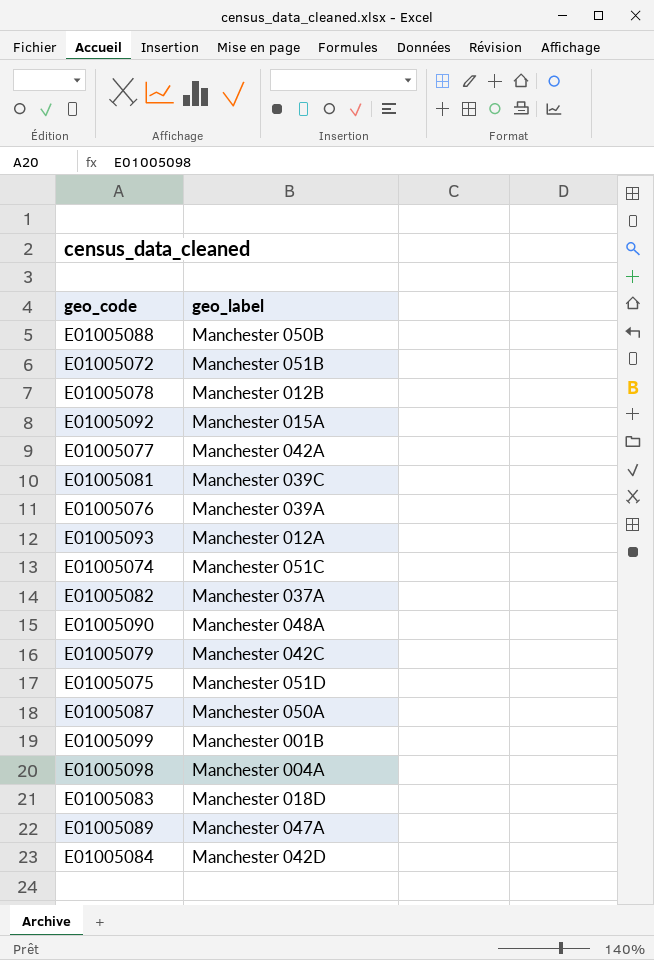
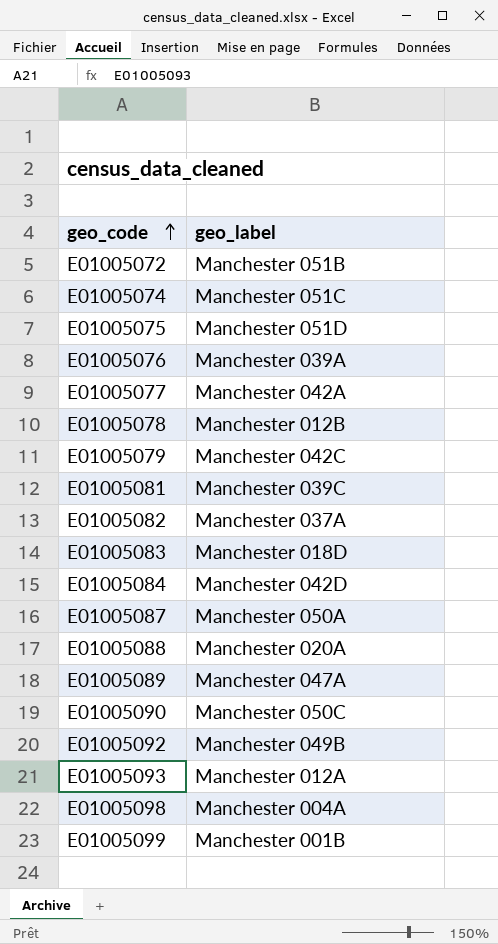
row order: none -> geo_code ascending
E01005088 | geo_label: Manchester 050B -> Manchester 020A
E01005090 | geo_label: Manchester 048A -> Manchester 050C
E01005092 | geo_label: Manchester 015A -> Manchester 049B

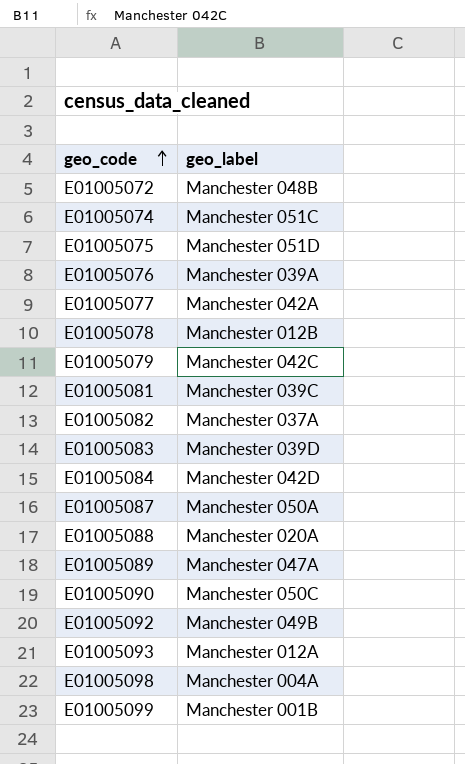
E01005072 | geo_label: Manchester 051B -> Manchester 048B
E01005083 | geo_label: Manchester 018D -> Manchester 039D

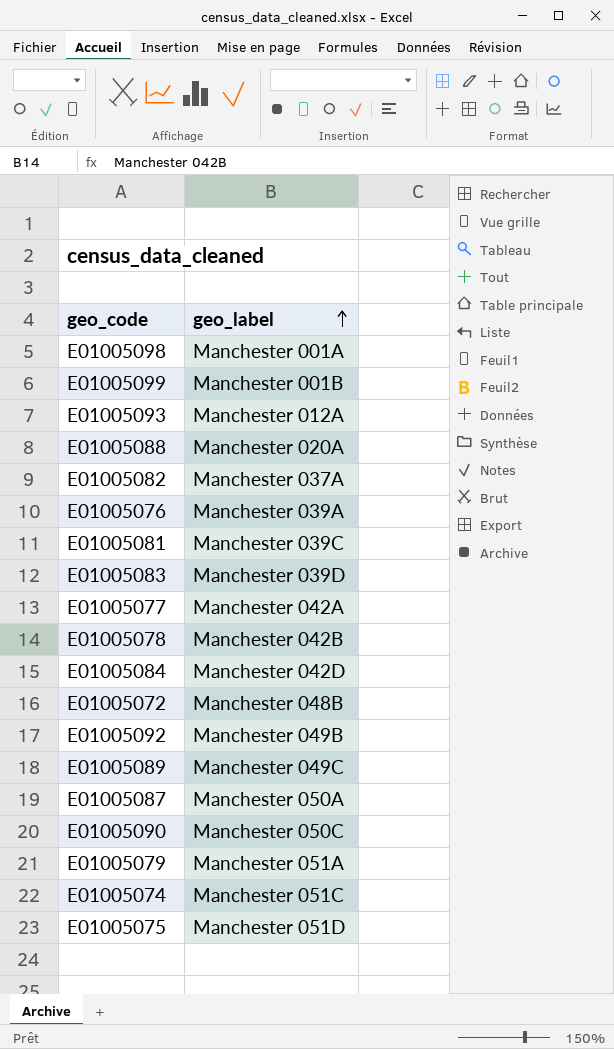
row order: geo_code ascending -> geo_label ascending
E01005098 | geo_label: Manchester 004A -> Manchester 001A
E01005078 | geo_label: Manchester 012B -> Manchester 042B
E01005089 | geo_label: Manchester 047A -> Manchester 049C
E01005079 | geo_label: Manchester 042C -> Manchester 051A

